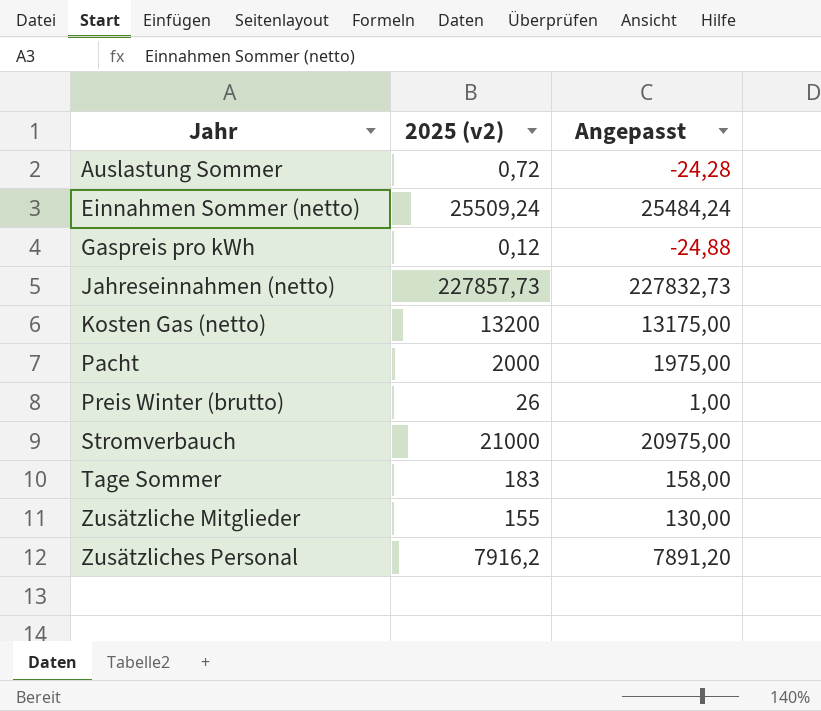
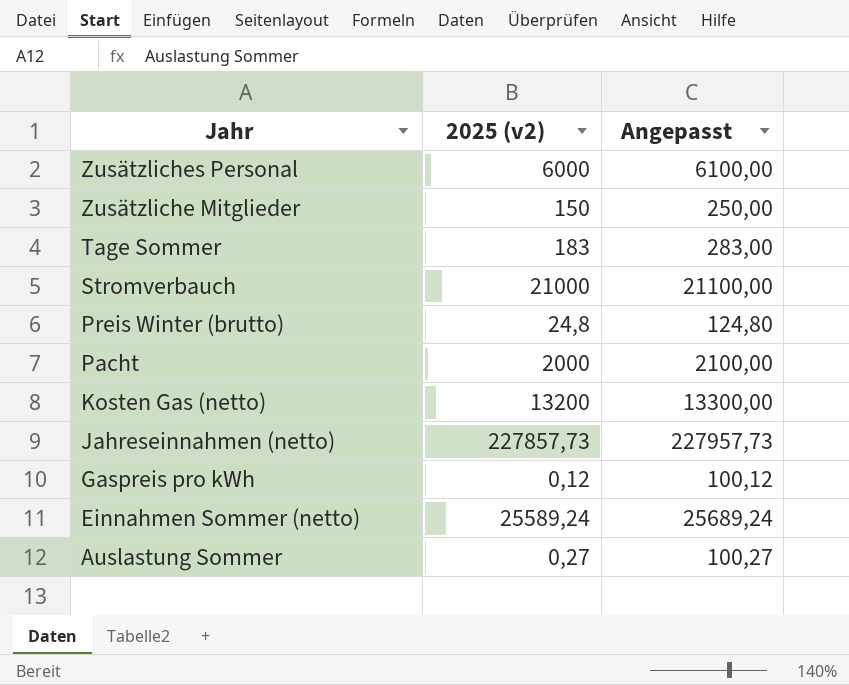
row order: Jahr ascending -> Jahr descending
column Angepasst | formula: [2025 (v2)] - 25 -> [2025 (v2)] + 100
Zusätzliches Personal | 2025 (v2): 7916,2 -> 6000
Zusätzliche Mitglieder | 2025 (v2): 155 -> 150
Preis Winter (brutto) | 2025 (v2): 26 -> 24,8
Einnahmen Sommer (netto) | 2025 (v2): 25509,24 -> 25589,24
Auslastung Sommer | 2025 (v2): 0,72 -> 0,27

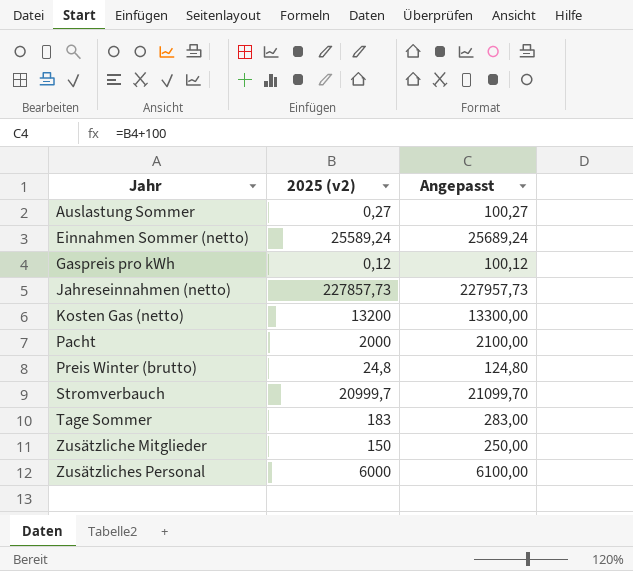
row order: Jahr descending -> Jahr ascending
Stromverbauch | 2025 (v2): 21000 -> 20999,7
Stromverbauch | Angepasst: 21100,00 -> 21099,70

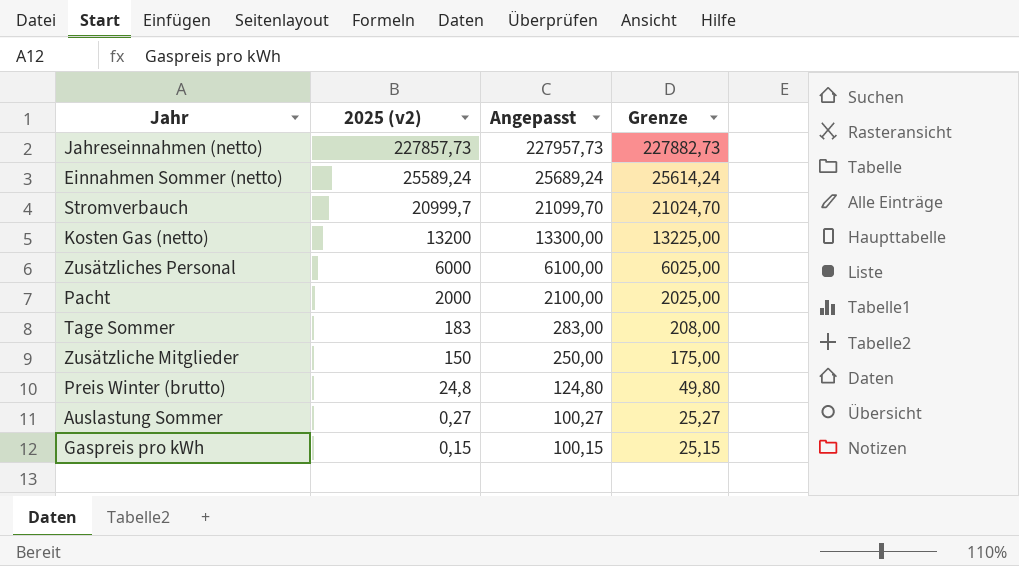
row order: Jahr ascending -> 2025 (v2) descending
column Grenze | formula: none -> [2025 (v2)] + 25
Gaspreis pro kWh | 2025 (v2): 0,12 -> 0,15
Gaspreis pro kWh | Angepasst: 100,12 -> 100,15

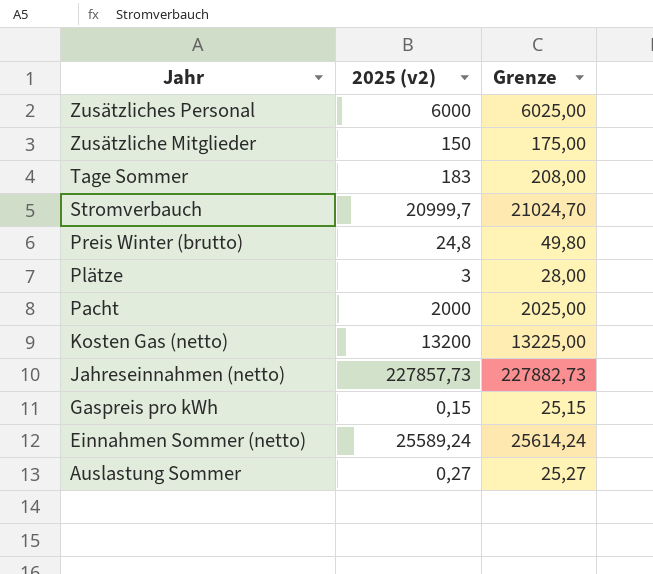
row order: 2025 (v2) descending -> Jahr descending
column Angepasst | formula: [2025 (v2)] + 100 -> none
row Plätze: none -> 3 | 28,00

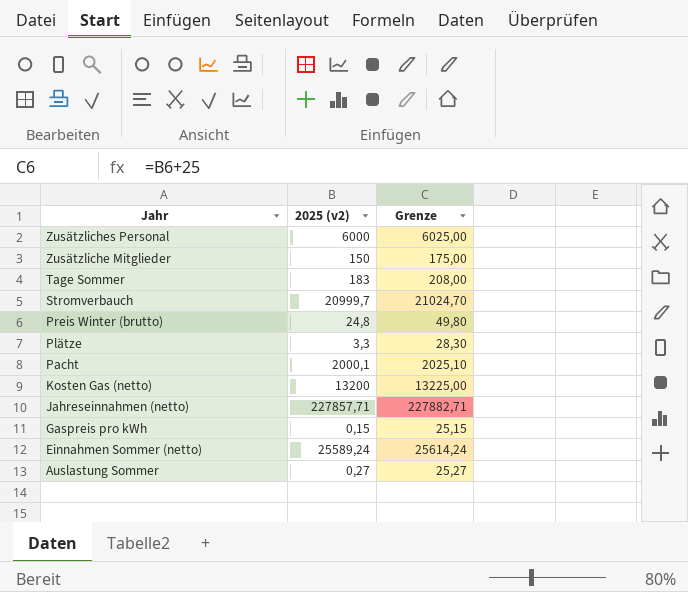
Plätze | 2025 (v2): 3 -> 3,3
Plätze | Grenze: 28,00 -> 28,30
Pacht | 2025 (v2): 2000 -> 2000,1
Pacht | Grenze: 2025,00 -> 2025,10
Jahreseinnahmen (netto) | 2025 (v2): 227857,73 -> 227857,71
Jahreseinnahmen (netto) | Grenze: 227882,73 -> 227882,71

